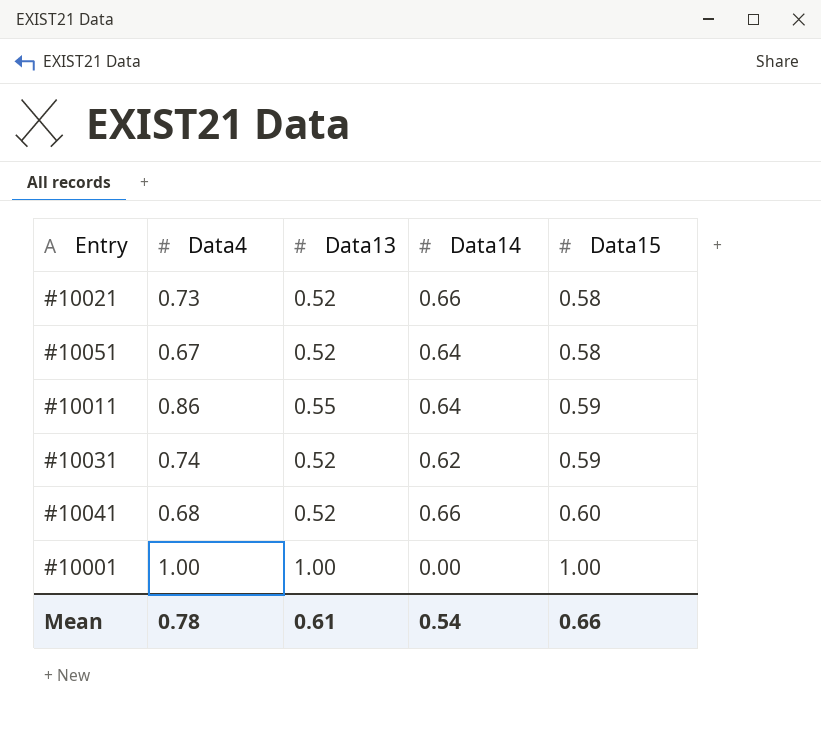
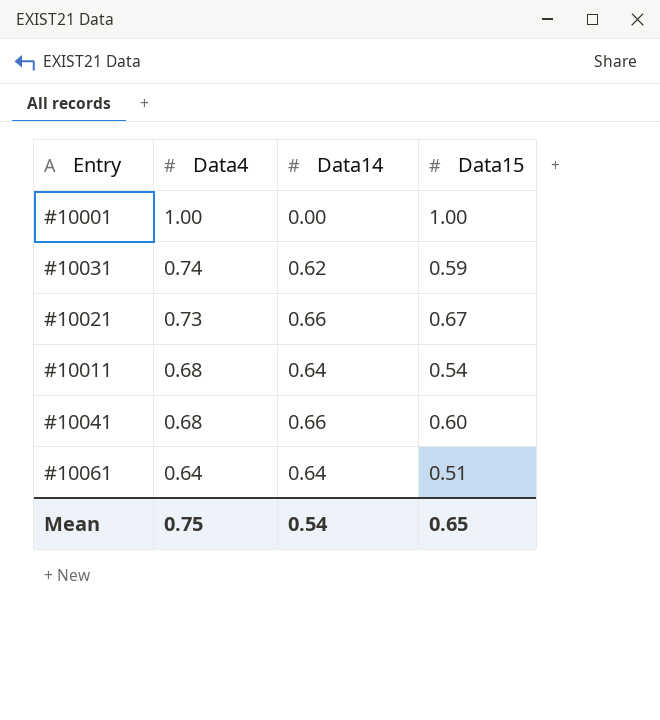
row order: Data15 ascending -> Data4 descending
column Data13 | position: 3 -> none
row #10051: 0.67 | 0.52 | 0.64 | 0.58 -> none
#10021 | Data15: 0.58 -> 0.67
#10011 | Data4: 0.86 -> 0.68
#10011 | Data15: 0.59 -> 0.54
row #10061: none -> 0.64 | 0.64 | 0.51
Mean | Data4: 0.78 -> 0.75
Mean | Data15: 0.66 -> 0.65

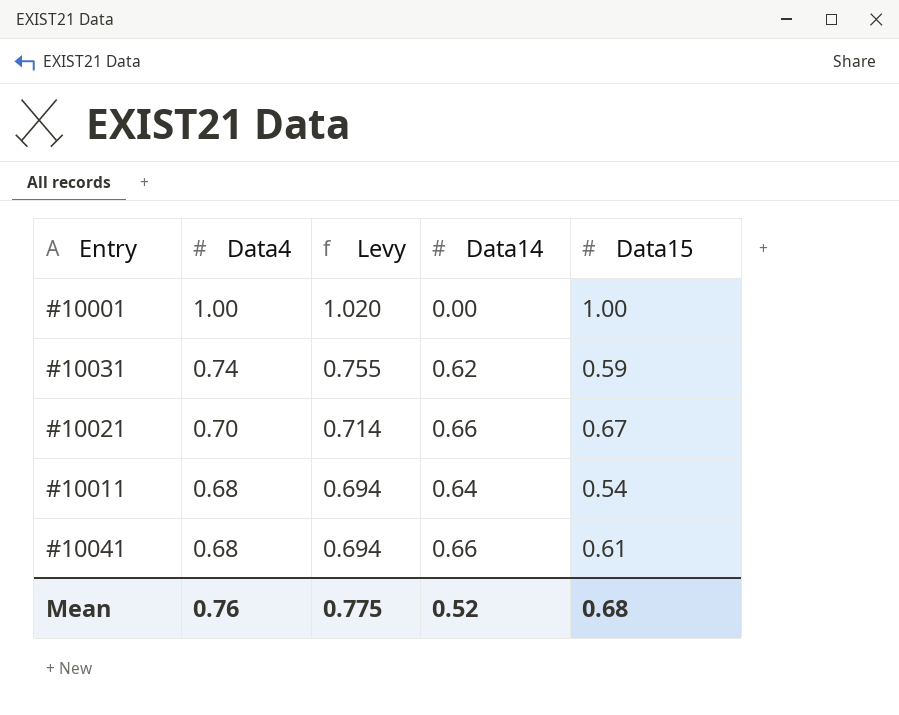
column Levy | formula: none -> [Data4] * 1.02
row #10061: 0.64 | 0.64 | 0.51 -> none
#10021 | Data4: 0.73 -> 0.70
#10041 | Data15: 0.60 -> 0.61
Mean | Data4: 0.75 -> 0.76
Mean | Data14: 0.54 -> 0.52
Mean | Data15: 0.65 -> 0.68

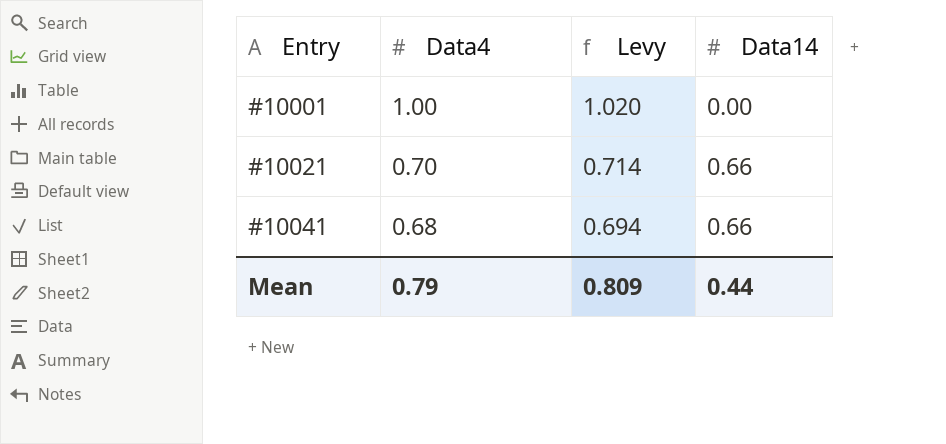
column Data15 | position: 5 -> none
row #10031: 0.74 | 0.755 | 0.62 | 0.59 -> none
row #10011: 0.68 | 0.694 | 0.64 | 0.54 -> none
Mean | Data4: 0.76 -> 0.79
Mean | Levy: 0.775 -> 0.809
Mean | Data14: 0.52 -> 0.44

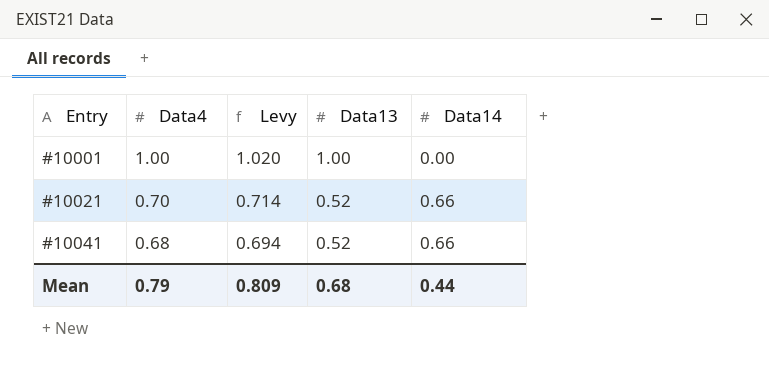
column Data13 | position: none -> 4

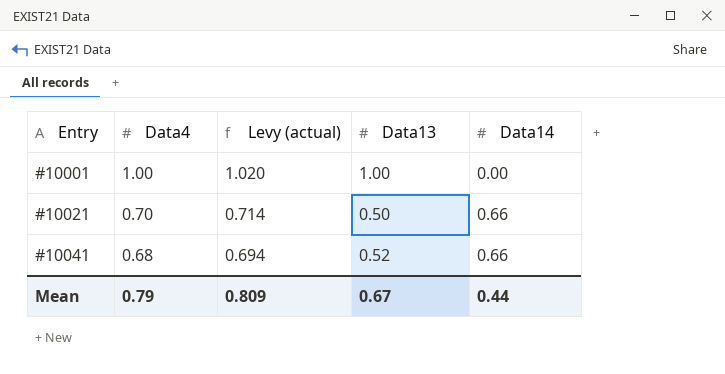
column name: Levy -> Levy (actual)
#10021 | Data13: 0.52 -> 0.50
Mean | Data13: 0.68 -> 0.67

